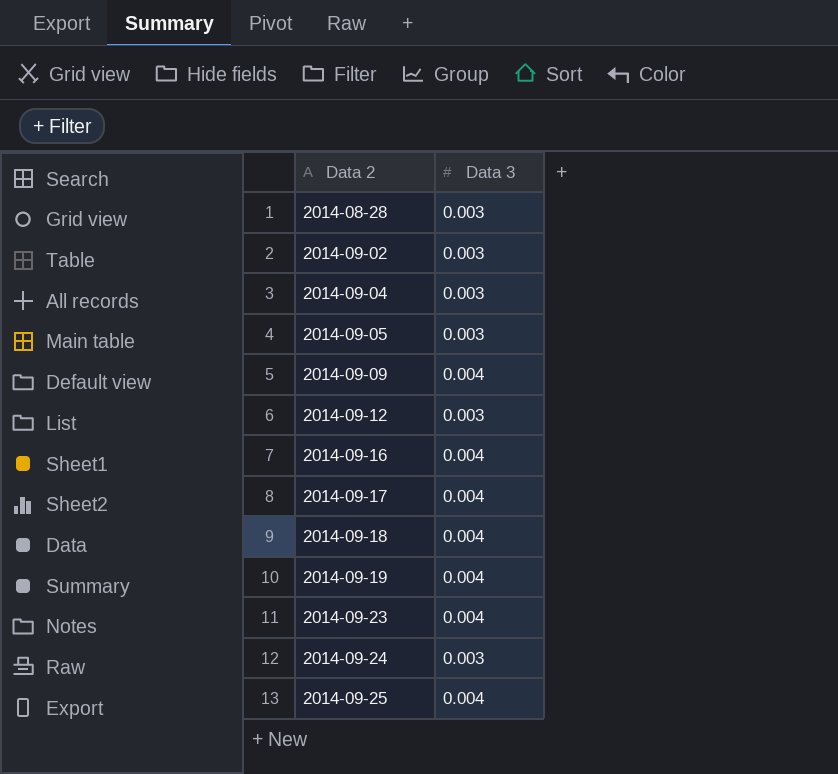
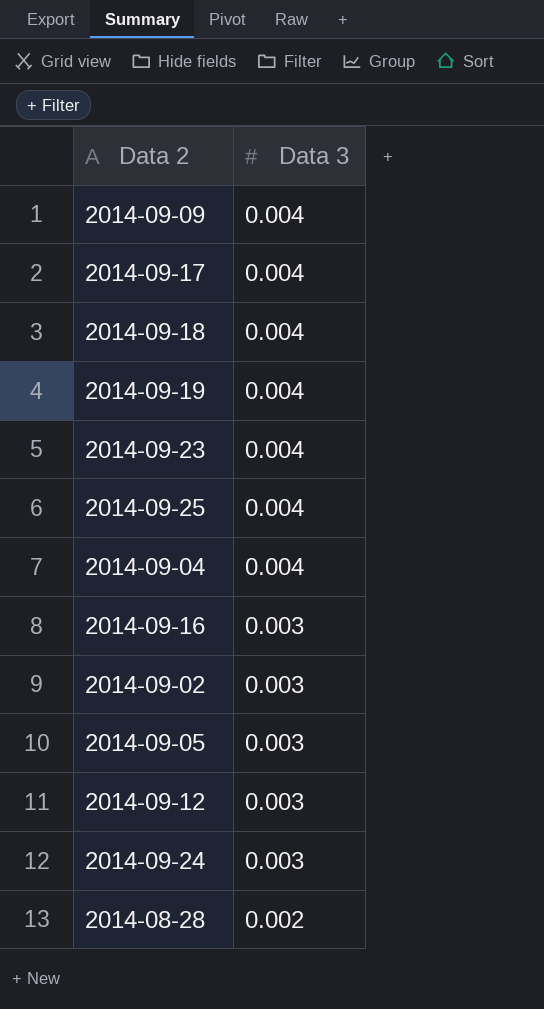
row order: Data 2 ascending -> Data 3 descending
2014-09-04 | Data 3: 0.003 -> 0.004
2014-09-16 | Data 3: 0.004 -> 0.003
2014-08-28 | Data 3: 0.003 -> 0.002

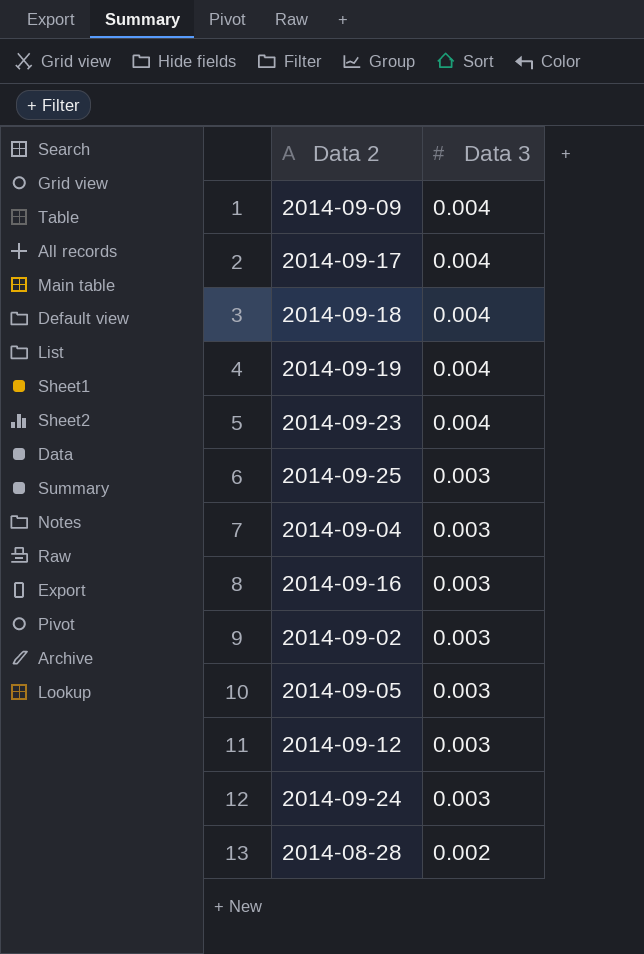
2014-09-25 | Data 3: 0.004 -> 0.003
2014-09-04 | Data 3: 0.004 -> 0.003

